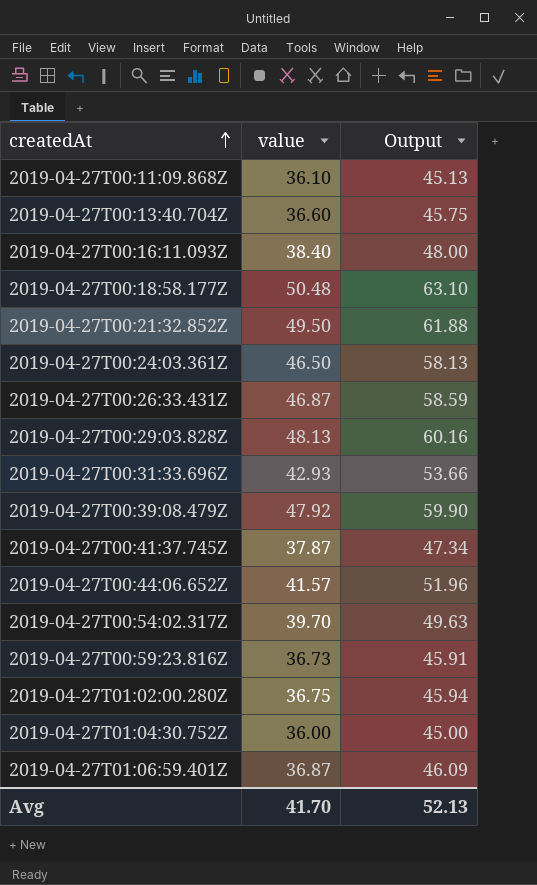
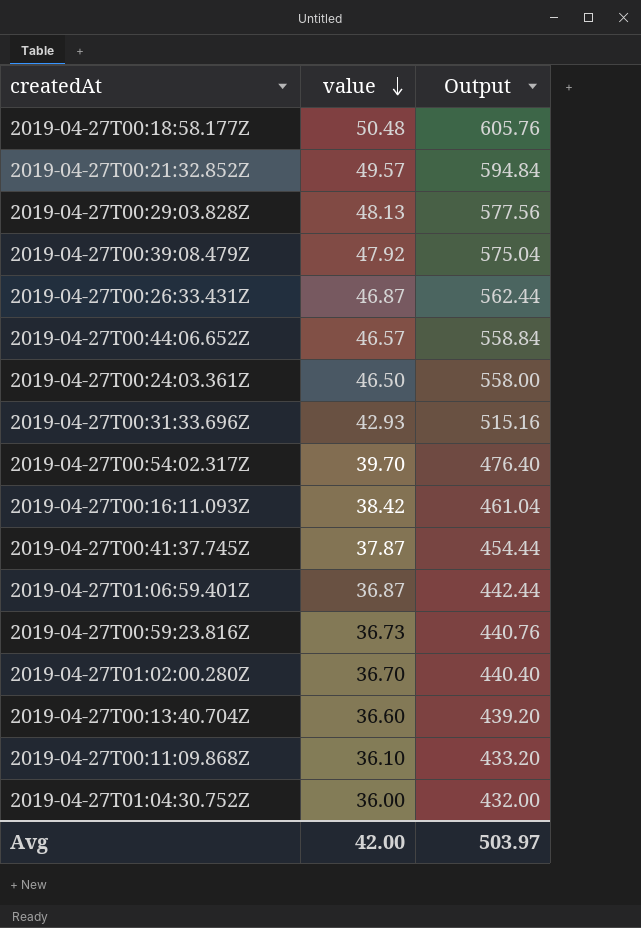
row order: createdAt ascending -> value descending
column Output | formula: [value] * 1.25 -> [value] * 12
2019-04-27T00:21:32.852Z | value: 49.50 -> 49.57
2019-04-27T00:44:06.652Z | value: 41.57 -> 46.57
2019-04-27T00:16:11.093Z | value: 38.40 -> 38.42
2019-04-27T01:02:00.280Z | value: 36.75 -> 36.70
Avg | value: 41.70 -> 42.00
Avg | Output: 52.13 -> 503.97

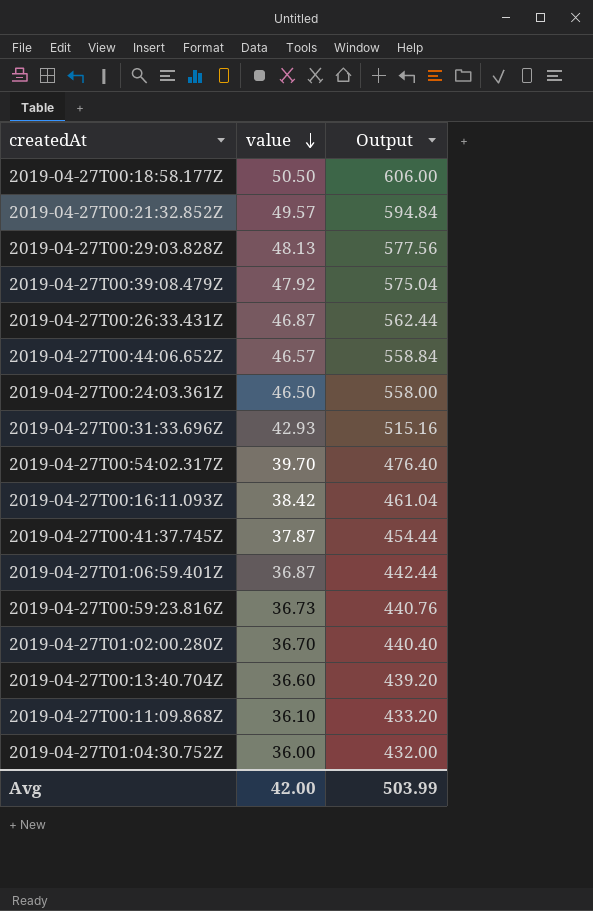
2019-04-27T00:18:58.177Z | value: 50.48 -> 50.50
2019-04-27T00:18:58.177Z | Output: 605.76 -> 606.00
Avg | Output: 503.97 -> 503.99

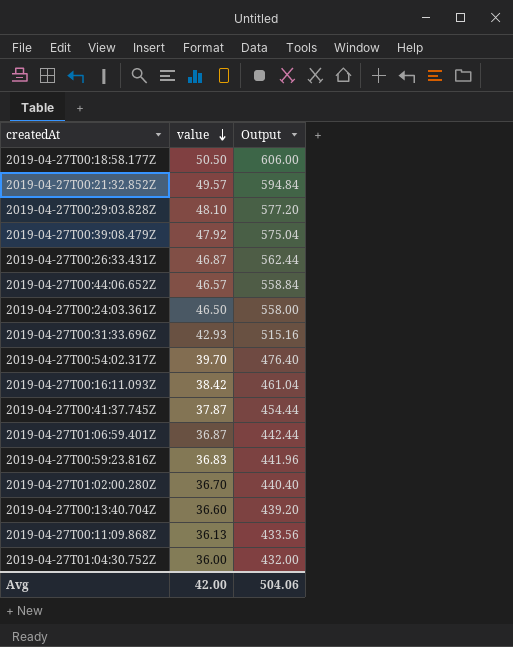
2019-04-27T00:29:03.828Z | value: 48.13 -> 48.10
2019-04-27T00:29:03.828Z | Output: 577.56 -> 577.20
2019-04-27T00:59:23.816Z | value: 36.73 -> 36.83
2019-04-27T00:59:23.816Z | Output: 440.76 -> 441.96
2019-04-27T00:11:09.868Z | value: 36.10 -> 36.13
2019-04-27T00:11:09.868Z | Output: 433.20 -> 433.56
Avg | Output: 503.99 -> 504.06

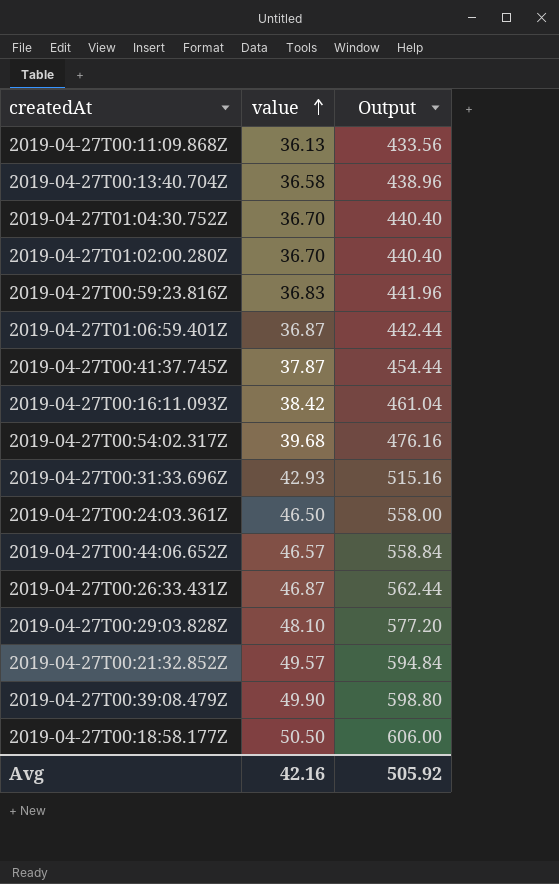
row order: value descending -> value ascending
2019-04-27T00:13:40.704Z | value: 36.60 -> 36.58
2019-04-27T00:13:40.704Z | Output: 439.20 -> 438.96
2019-04-27T01:04:30.752Z | value: 36.00 -> 36.70
2019-04-27T01:04:30.752Z | Output: 432.00 -> 440.40
2019-04-27T00:54:02.317Z | value: 39.70 -> 39.68
2019-04-27T00:54:02.317Z | Output: 476.40 -> 476.16
2019-04-27T00:39:08.479Z | value: 47.92 -> 49.90
2019-04-27T00:39:08.479Z | Output: 575.04 -> 598.80
Avg | value: 42.00 -> 42.16
Avg | Output: 504.06 -> 505.92

